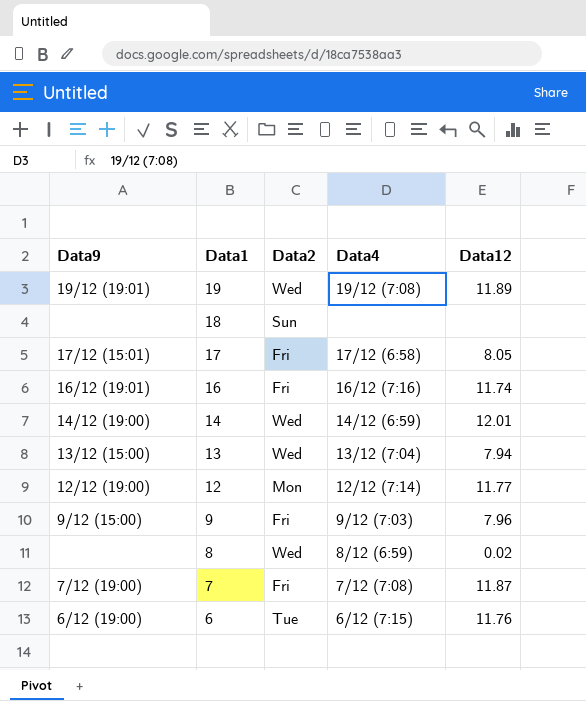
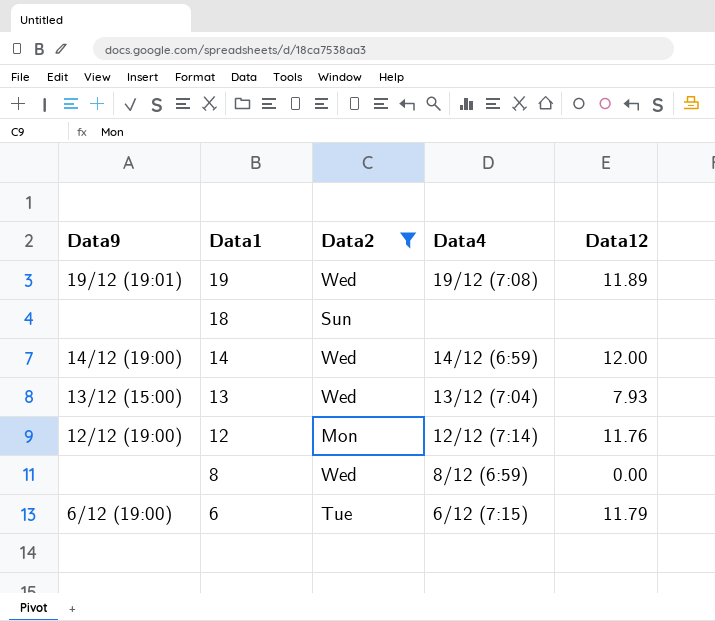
filter: none -> Data2 != Fri
14 | Data12: 12.01 -> 12.00
13 | Data12: 7.94 -> 7.93
12 | Data12: 11.77 -> 11.76
8 | Data12: 0.02 -> 0.00
6 | Data12: 11.76 -> 11.79

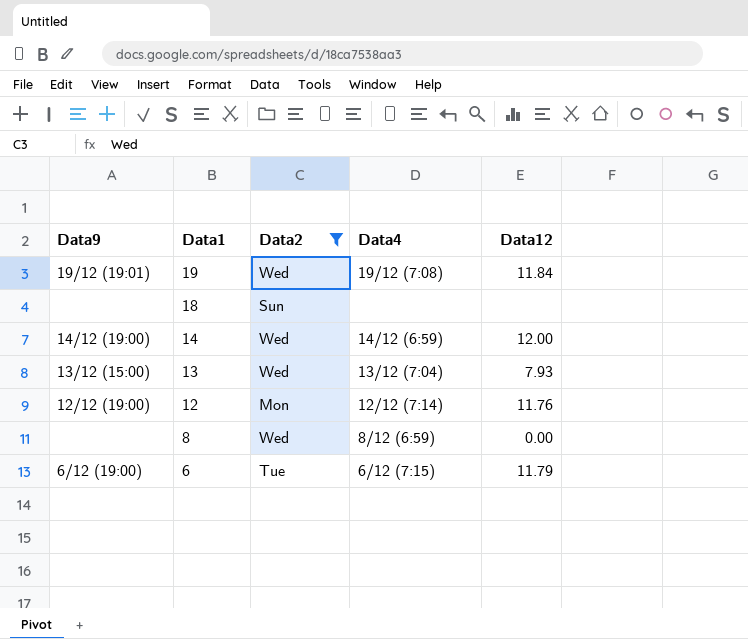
19 | Data12: 11.89 -> 11.84

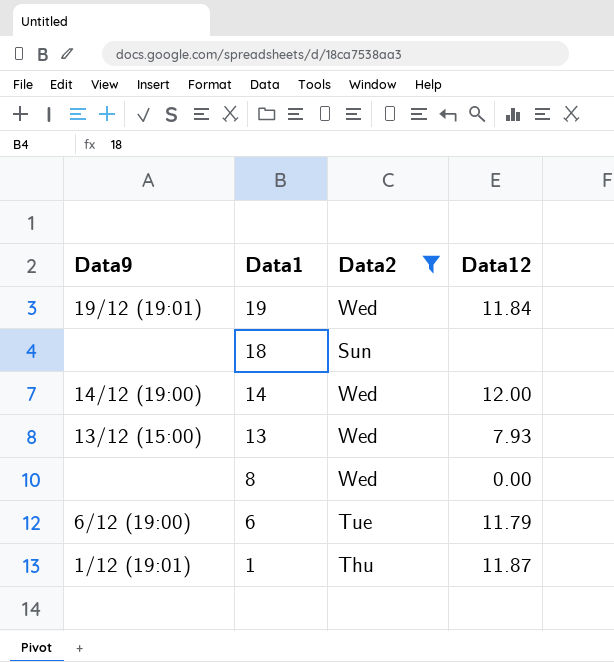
column Data4 | position: 4 -> none
row 12: 12/12 (19:00) | Mon | 12/12 (7:14) | 11.76 -> none
row 1: none -> 1/12 (19:01) | Thu | 11.87

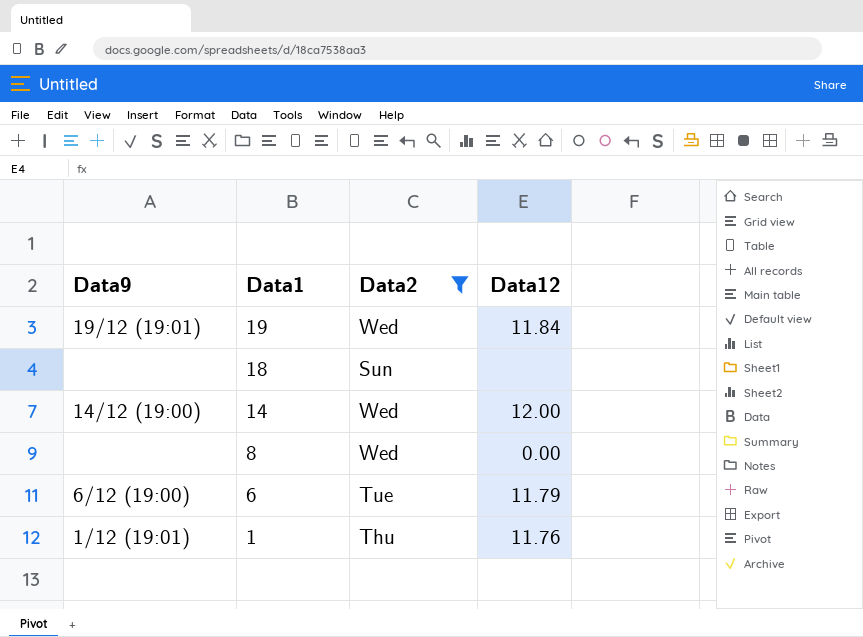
row 13: 13/12 (15:00) | Wed | 7.93 -> none
1 | Data12: 11.87 -> 11.76

